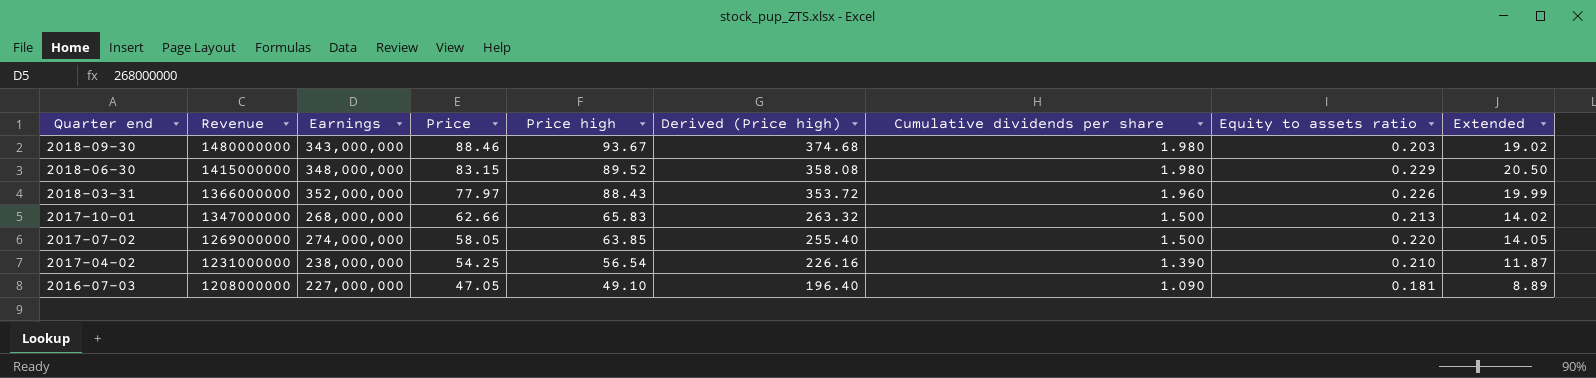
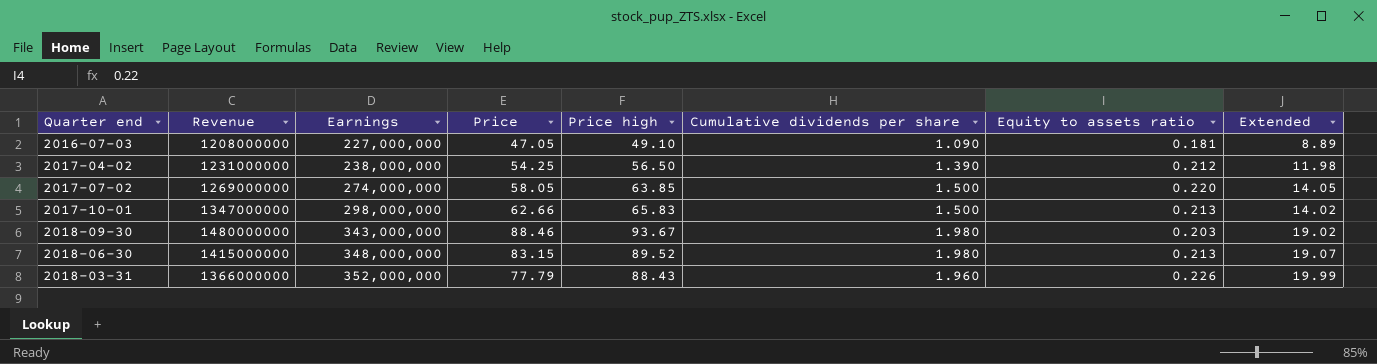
row order: Quarter end descending -> Earnings ascending
column Derived (Price high) | formula: [Price high] * 4 -> none
2017-04-02 | Price high: 56.54 -> 56.50
2017-04-02 | Equity to assets ratio: 0.210 -> 0.212
2017-04-02 | Extended: 11.87 -> 11.98
2017-10-01 | Earnings: 268,000,000 -> 298,000,000
2018-06-30 | Equity to assets ratio: 0.229 -> 0.213
2018-06-30 | Extended: 20.50 -> 19.07
2018-03-31 | Price: 77.97 -> 77.79

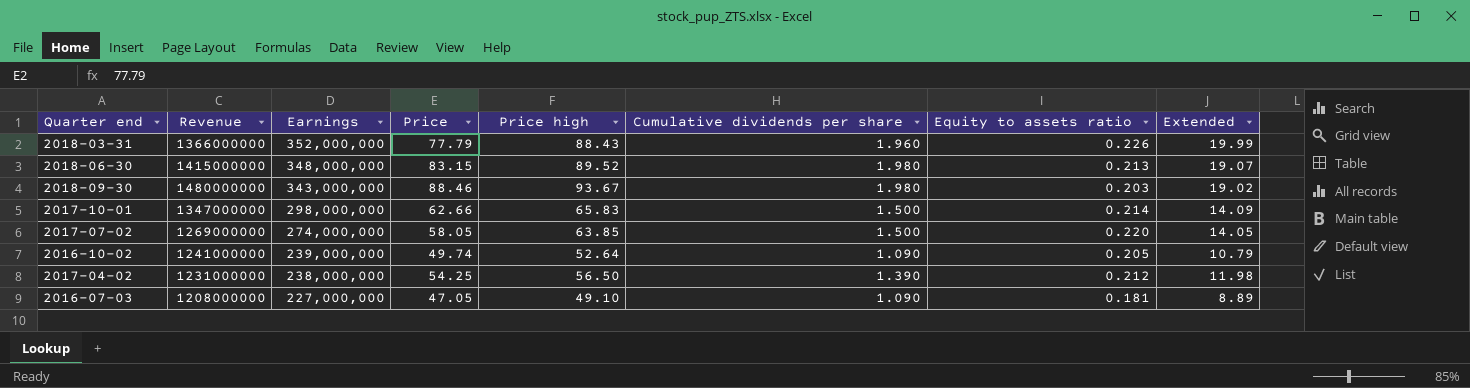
row order: Earnings ascending -> Earnings descending
2017-10-01 | Equity to assets ratio: 0.213 -> 0.214
2017-10-01 | Extended: 14.02 -> 14.09
row 2016-10-02: none -> 1241000000 | 239,000,000 | 49.74 | 52.64 | 1.090 | 0.205 | 10.79

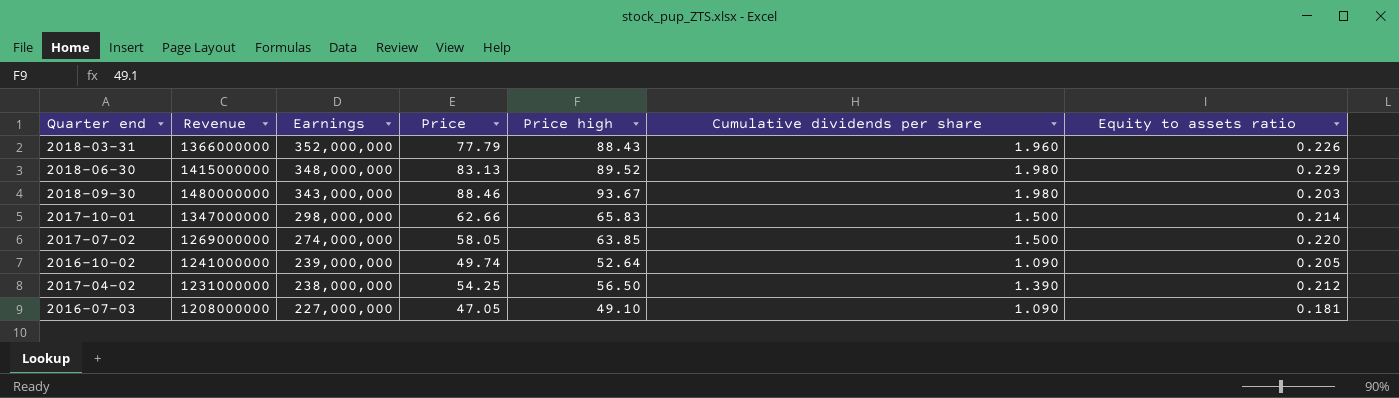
column Extended | formula: [Price high] * [Equity to assets ratio] -> none
2018-06-30 | Price: 83.15 -> 83.13
2018-06-30 | Equity to assets ratio: 0.213 -> 0.229

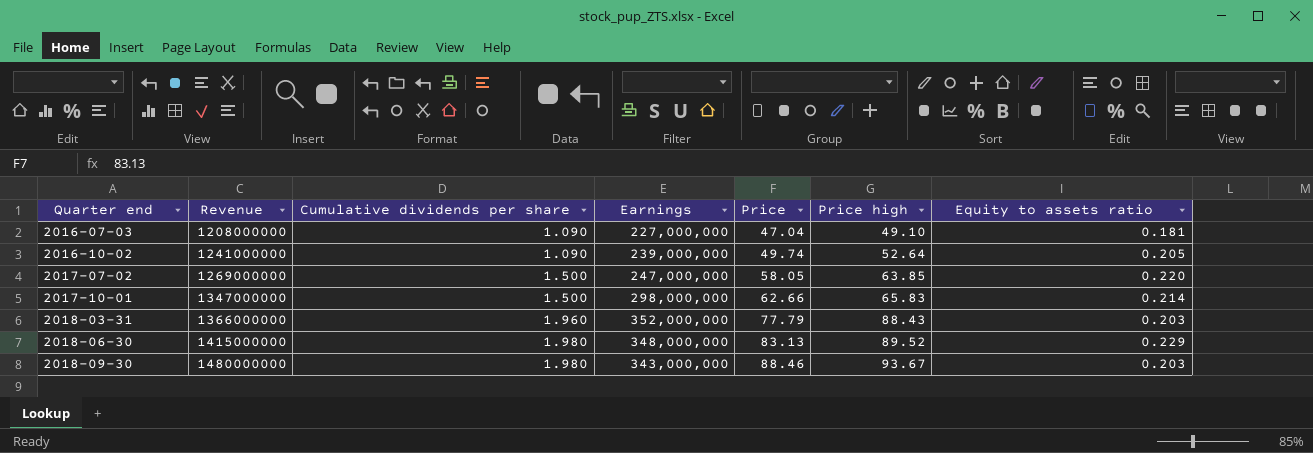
row order: Earnings descending -> Quarter end ascending
column Cumulative dividends per share | position: 6 -> 3
row 2017-04-02: 1231000000 | 238,000,000 | 54.25 | 56.50 | 1.390 | 0.212 -> none
2016-07-03 | Price: 47.05 -> 47.04
2017-07-02 | Earnings: 274,000,000 -> 247,000,000
2018-03-31 | Equity to assets ratio: 0.226 -> 0.203

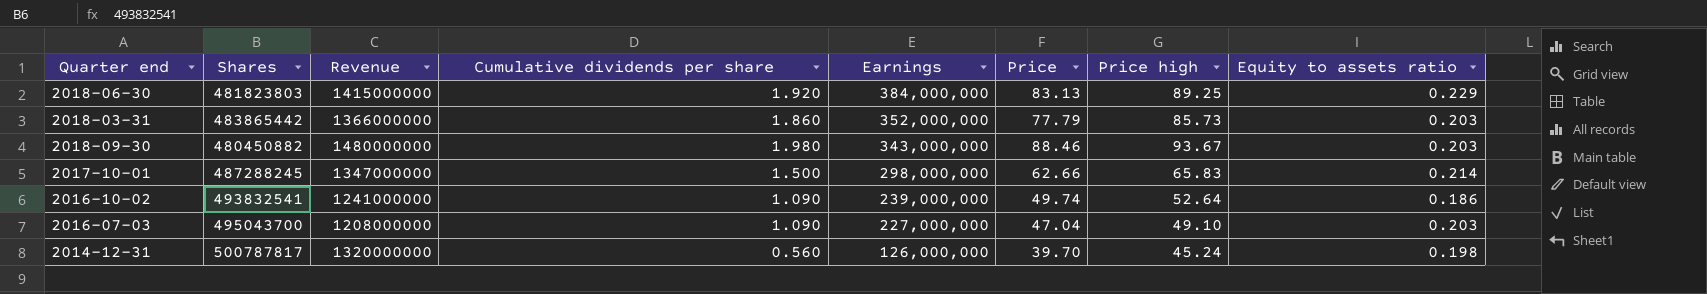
row order: Quarter end ascending -> Earnings descending
column Shares | position: none -> 2
row 2017-07-02: 1269000000 | 1.500 | 247,000,000 | 58.05 | 63.85 | 0.220 -> none
2018-06-30 | Cumulative dividends per share: 1.980 -> 1.920
2018-06-30 | Earnings: 348,000,000 -> 384,000,000
2018-06-30 | Price high: 89.52 -> 89.25
2018-03-31 | Cumulative dividends per share: 1.960 -> 1.860
2018-03-31 | Price high: 88.43 -> 85.73
2016-10-02 | Equity to assets ratio: 0.205 -> 0.186
2016-07-03 | Equity to assets ratio: 0.181 -> 0.203
row 2014-12-31: none -> 500787817 | 1320000000 | 0.560 | 126,000,000 | 39.70 | 45.24 | 0.198

